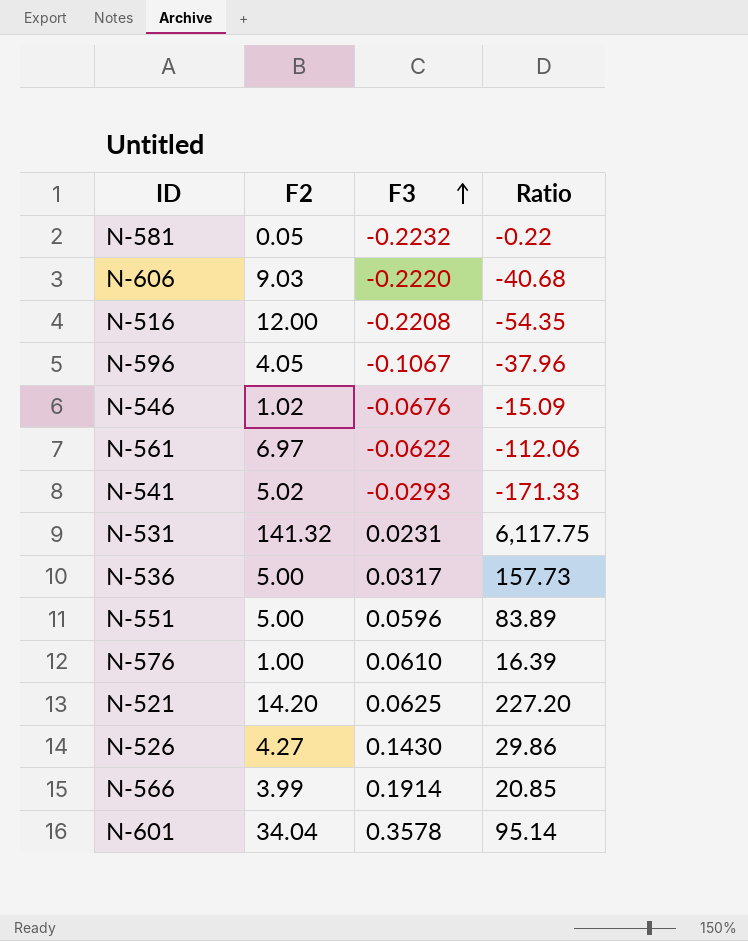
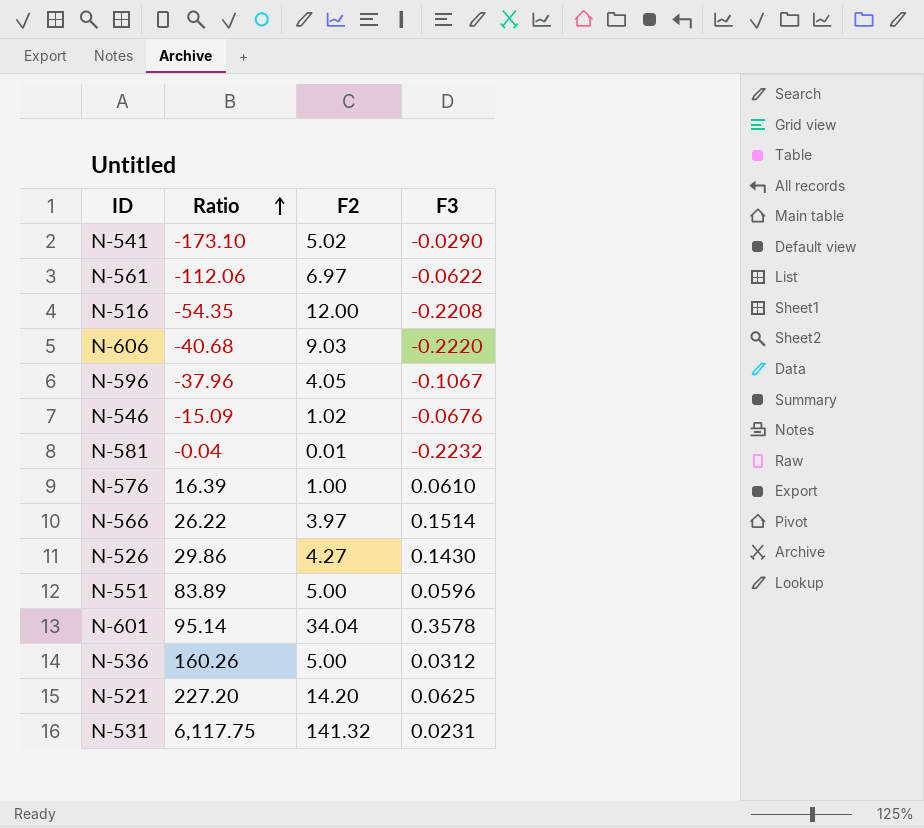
row order: F3 ascending -> Ratio ascending
column Ratio | position: 4 -> 2
N-541 | Ratio: -171.33 -> -173.10
N-541 | F3: -0.0293 -> -0.0290
N-581 | Ratio: -0.22 -> -0.04
N-581 | F2: 0.05 -> 0.01
N-566 | Ratio: 20.85 -> 26.22
N-566 | F2: 3.99 -> 3.97
N-566 | F3: 0.1914 -> 0.1514
N-536 | Ratio: 157.73 -> 160.26
N-536 | F3: 0.0317 -> 0.0312

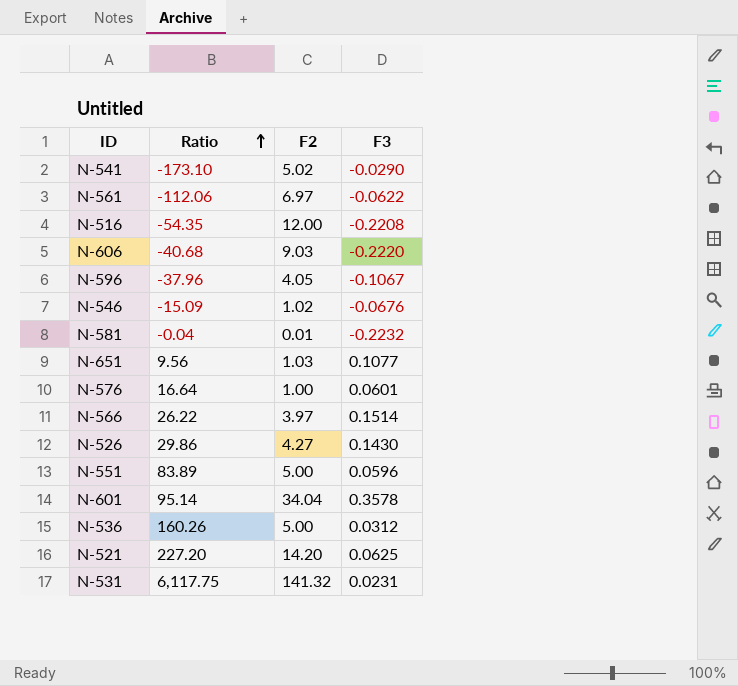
row N-651: none -> 9.56 | 1.03 | 0.1077
N-576 | Ratio: 16.39 -> 16.64
N-576 | F3: 0.0610 -> 0.0601

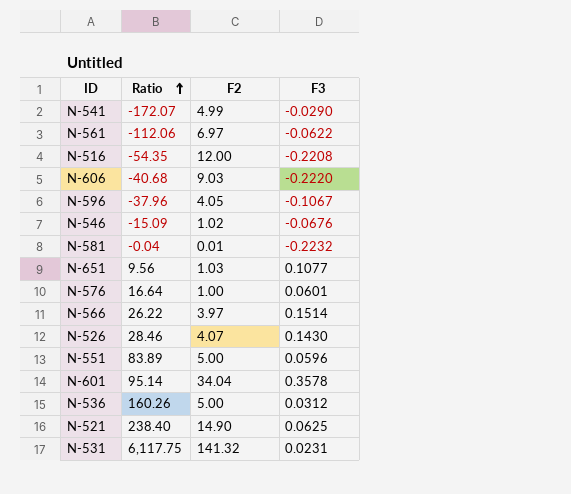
N-541 | Ratio: -173.10 -> -172.07
N-541 | F2: 5.02 -> 4.99
N-526 | Ratio: 29.86 -> 28.46
N-526 | F2: 4.27 -> 4.07
N-521 | Ratio: 227.20 -> 238.40
N-521 | F2: 14.20 -> 14.90

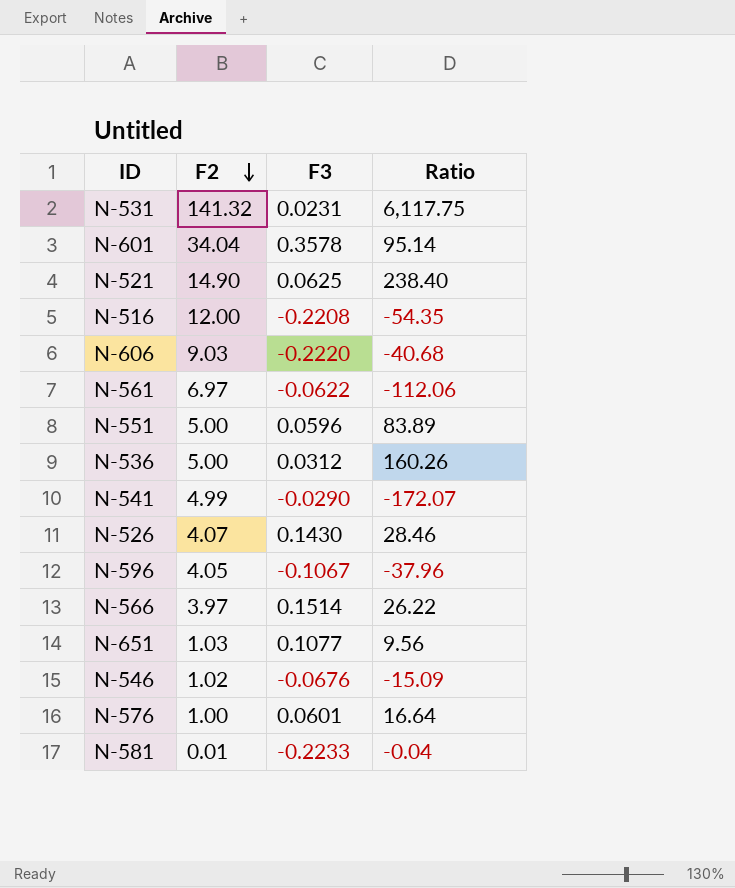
row order: Ratio ascending -> F2 descending
column Ratio | position: 2 -> 4
N-581 | F3: -0.2232 -> -0.2233

